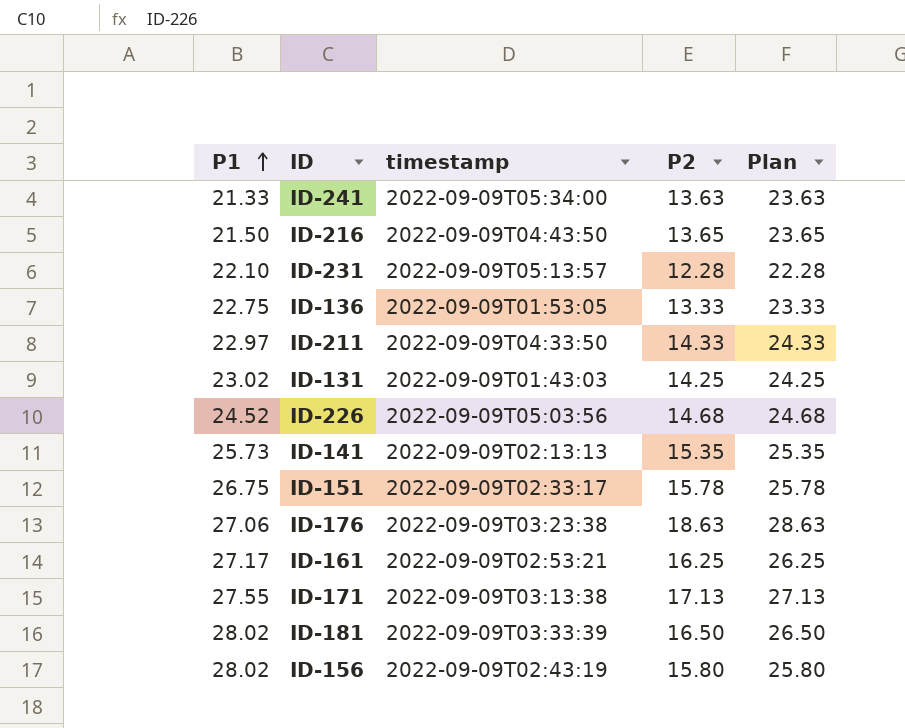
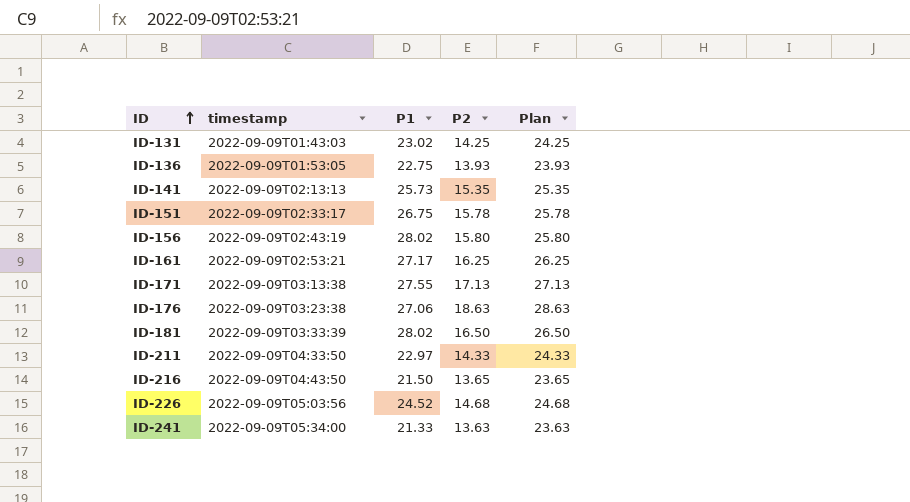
row order: P1 ascending -> ID ascending
column P1 | position: 1 -> 3
row ID-231: 22.10 | 2022-09-09T05:13:57 | 12.28 | 22.28 -> none
ID-136 | P2: 13.33 -> 13.93
ID-136 | Plan: 23.33 -> 23.93

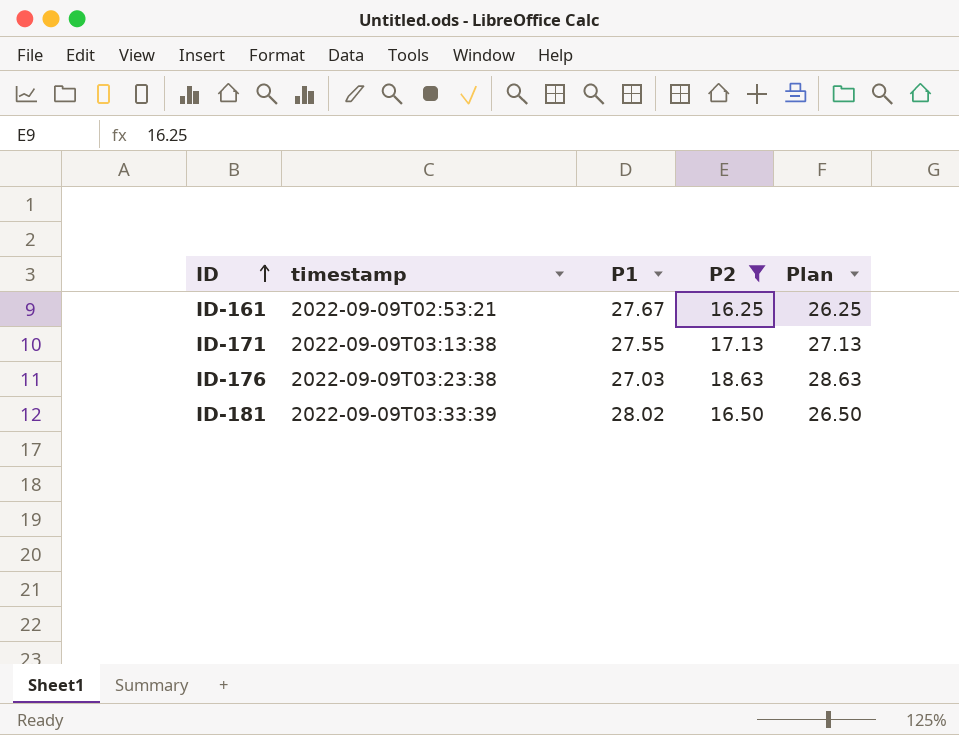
filter: none -> P2 >= 16.25
ID-161 | P1: 27.17 -> 27.67
ID-176 | P1: 27.06 -> 27.03

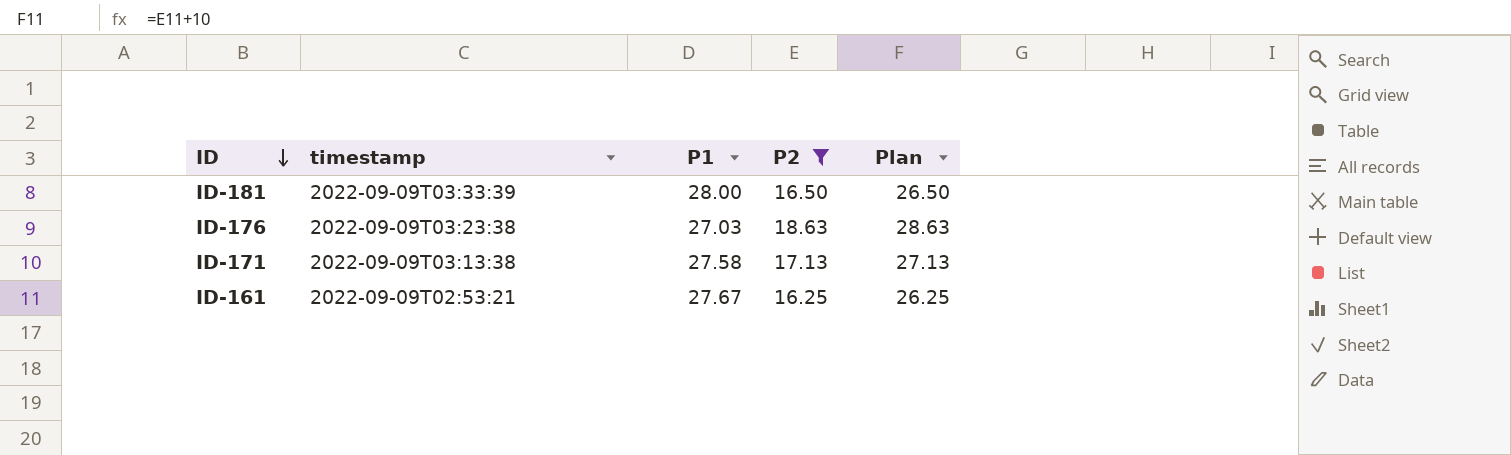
row order: ID ascending -> ID descending
ID-181 | P1: 28.02 -> 28.00
ID-171 | P1: 27.55 -> 27.58

